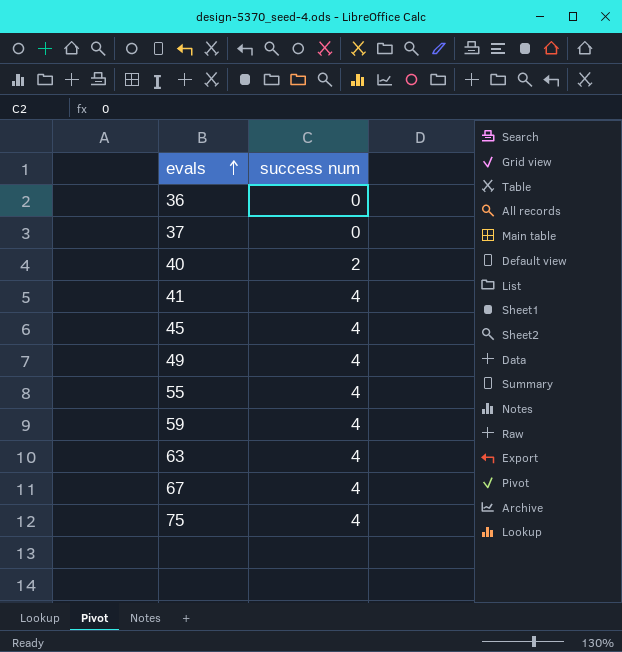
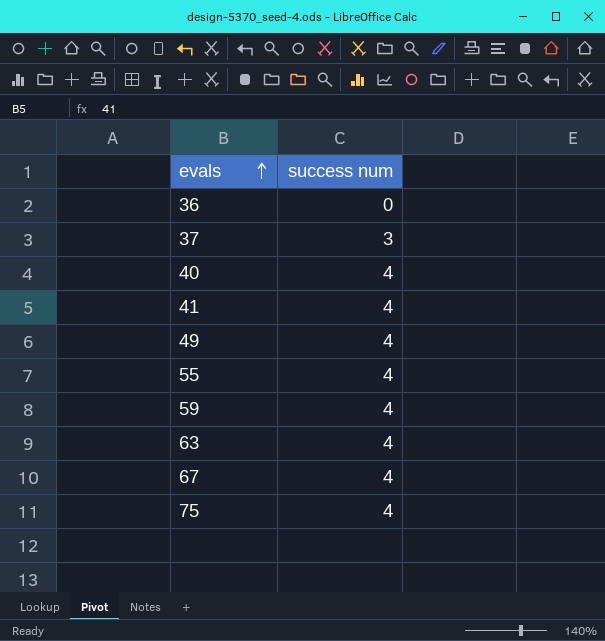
row 45: 4 -> none
37 | success num: 0 -> 3
40 | success num: 2 -> 4

